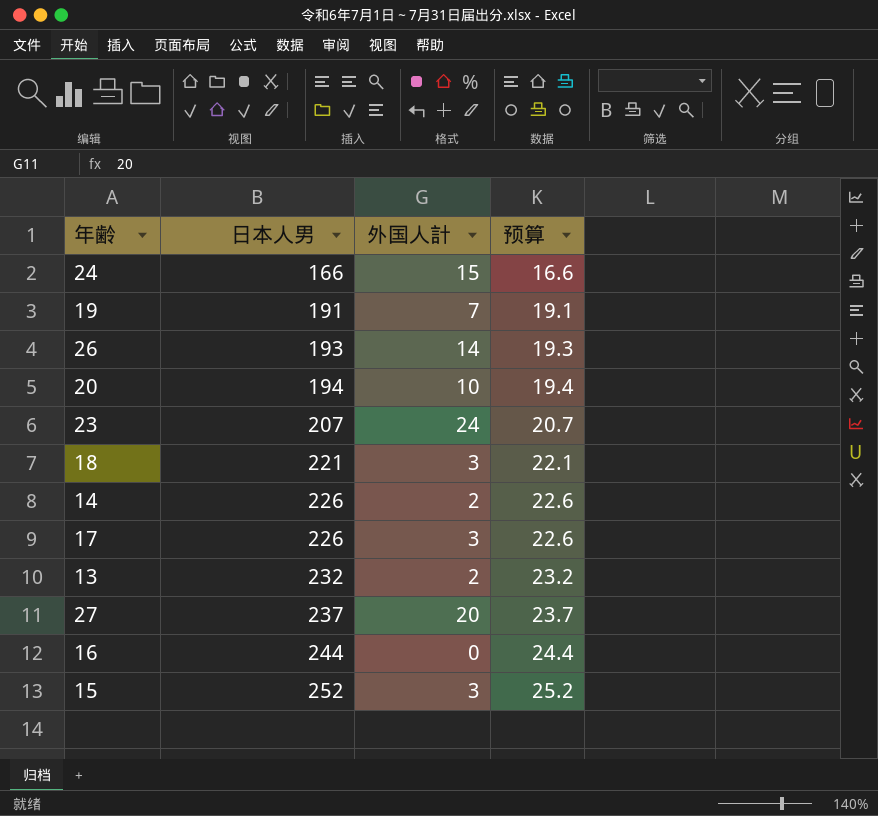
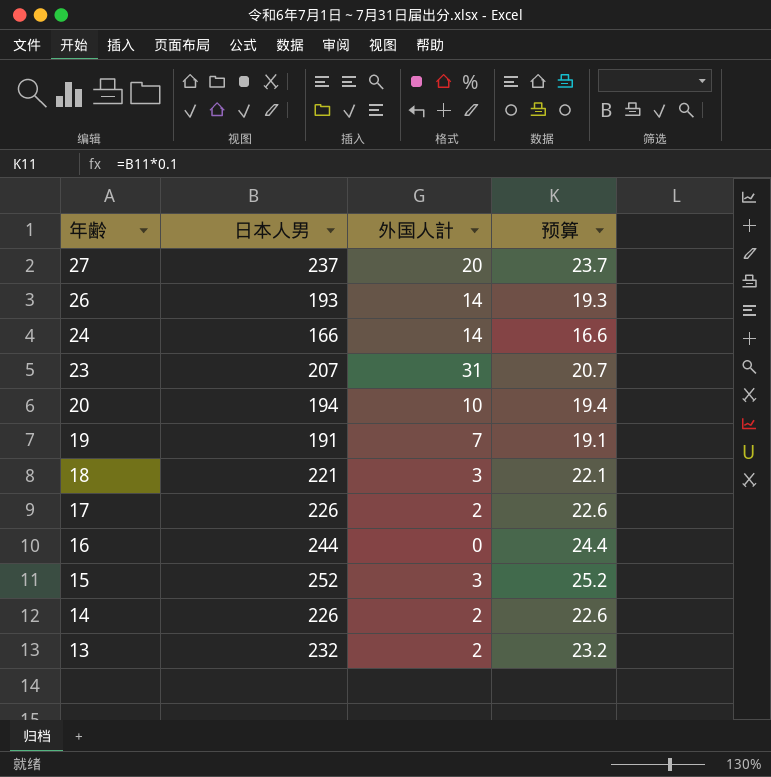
row order: 日本人男 ascending -> 年齢 descending
24 | 外国人計: 15 -> 14
23 | 外国人計: 24 -> 31
17 | 外国人計: 3 -> 2

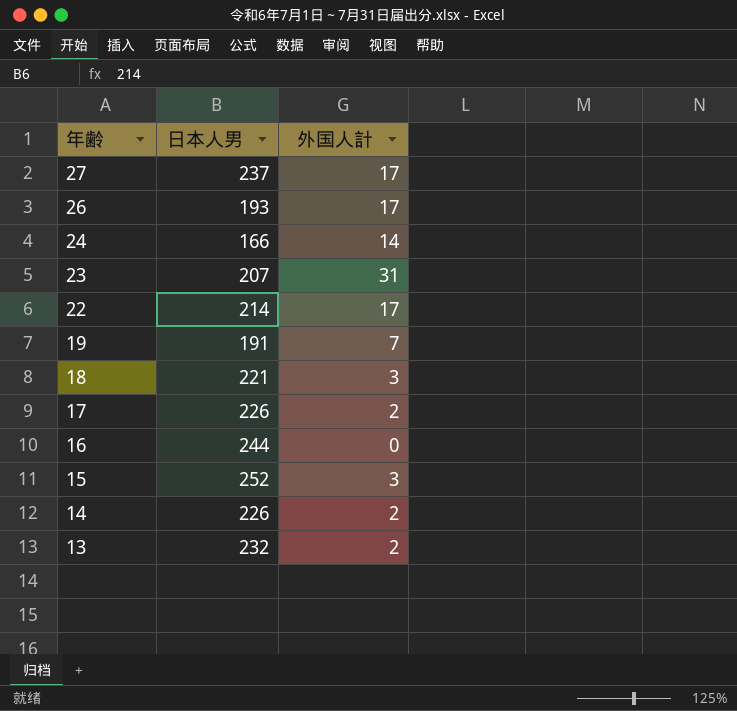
column 预算 | formula: [日本人男] * 0.1 -> none
row 20: 194 | 10 | 19.4 -> none
27 | 外国人計: 20 -> 17
26 | 外国人計: 14 -> 17
row 22: none -> 214 | 17

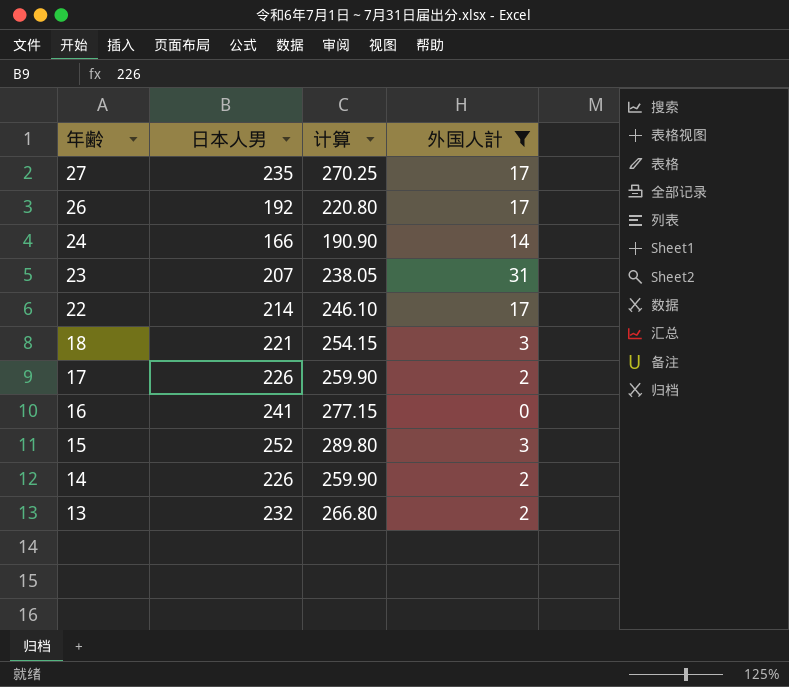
filter: none -> 外国人計 != 7
column 计算 | formula: none -> [日本人男] * 1.15
27 | 日本人男: 237 -> 235
26 | 日本人男: 193 -> 192
16 | 日本人男: 244 -> 241

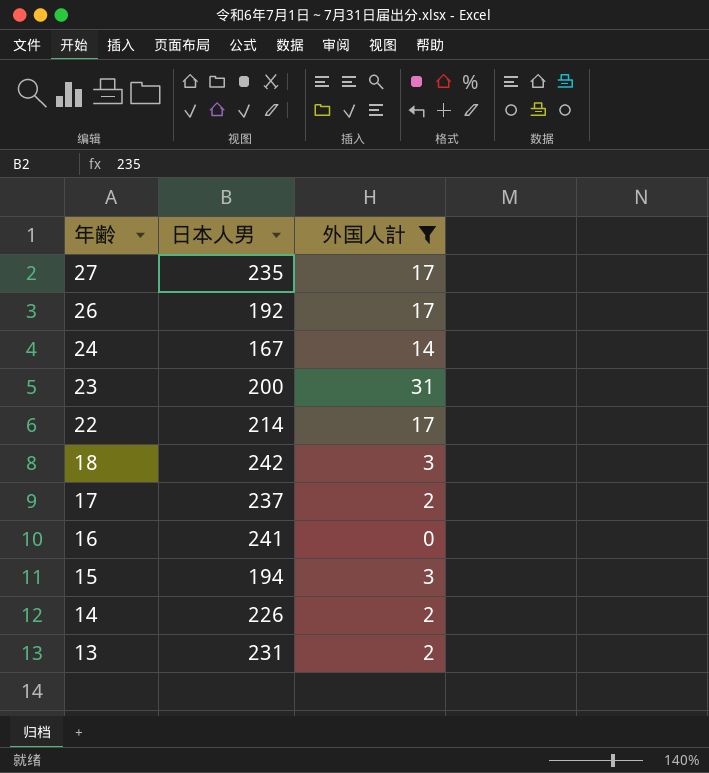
column 计算 | formula: [日本人男] * 1.15 -> none
24 | 日本人男: 166 -> 167
23 | 日本人男: 207 -> 200
18 | 日本人男: 221 -> 242
17 | 日本人男: 226 -> 237
15 | 日本人男: 252 -> 194
13 | 日本人男: 232 -> 231

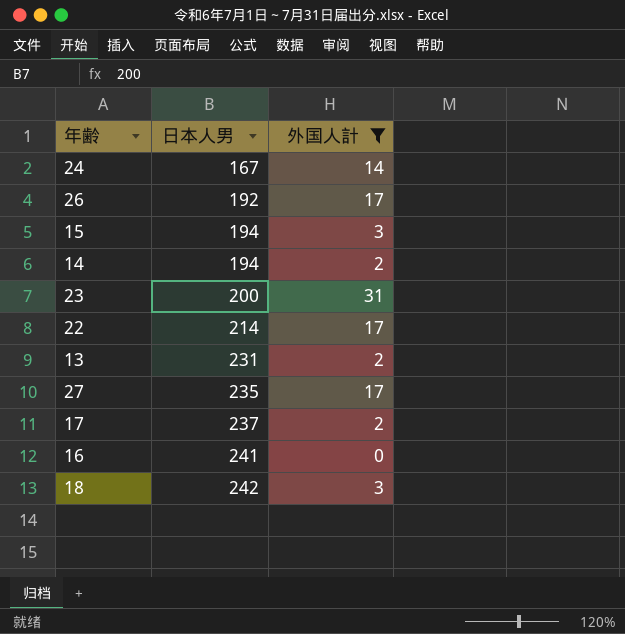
row order: 年齢 descending -> 日本人男 ascending
14 | 日本人男: 226 -> 194

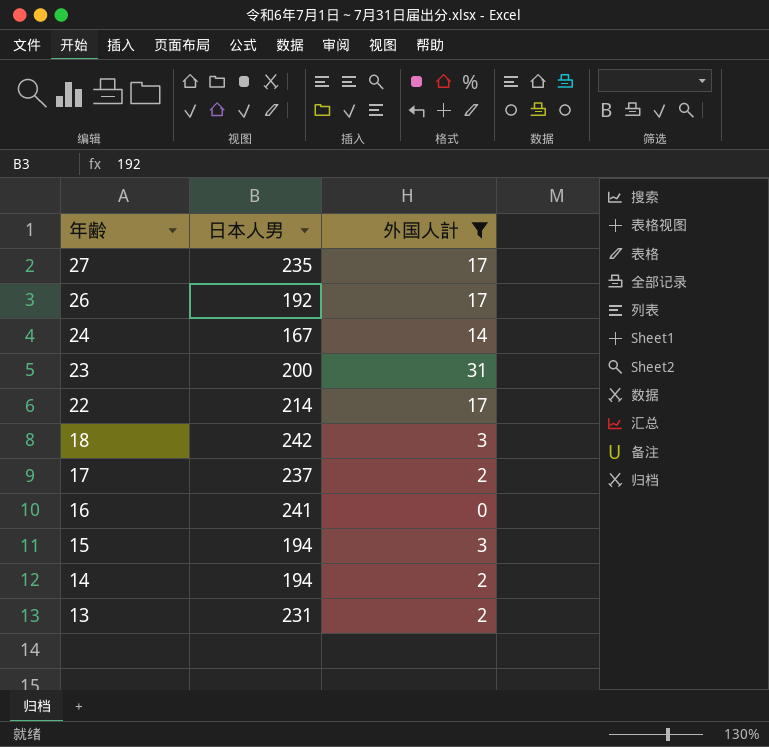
row order: 日本人男 ascending -> 年齢 descending

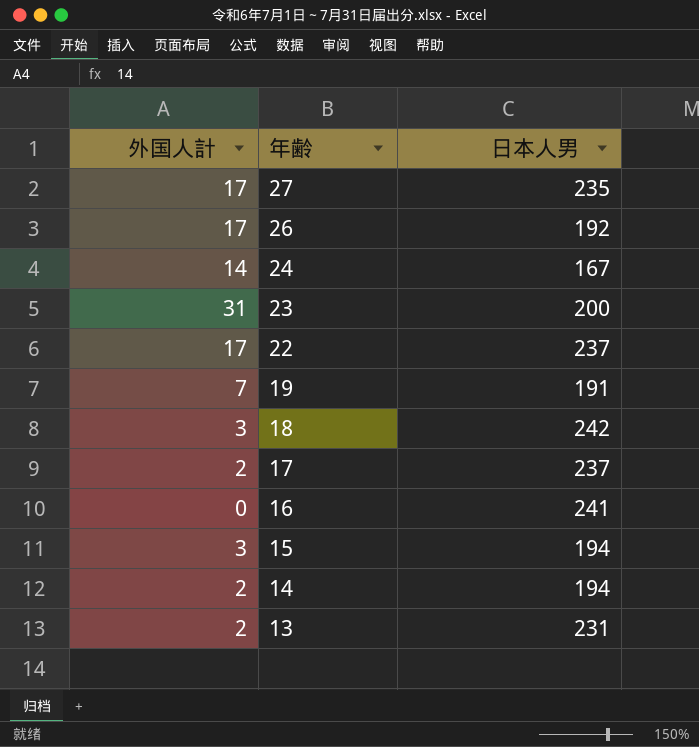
filter: 外国人計 != 7 -> none
column 外国人計 | position: 3 -> 1
22 | 日本人男: 214 -> 237

